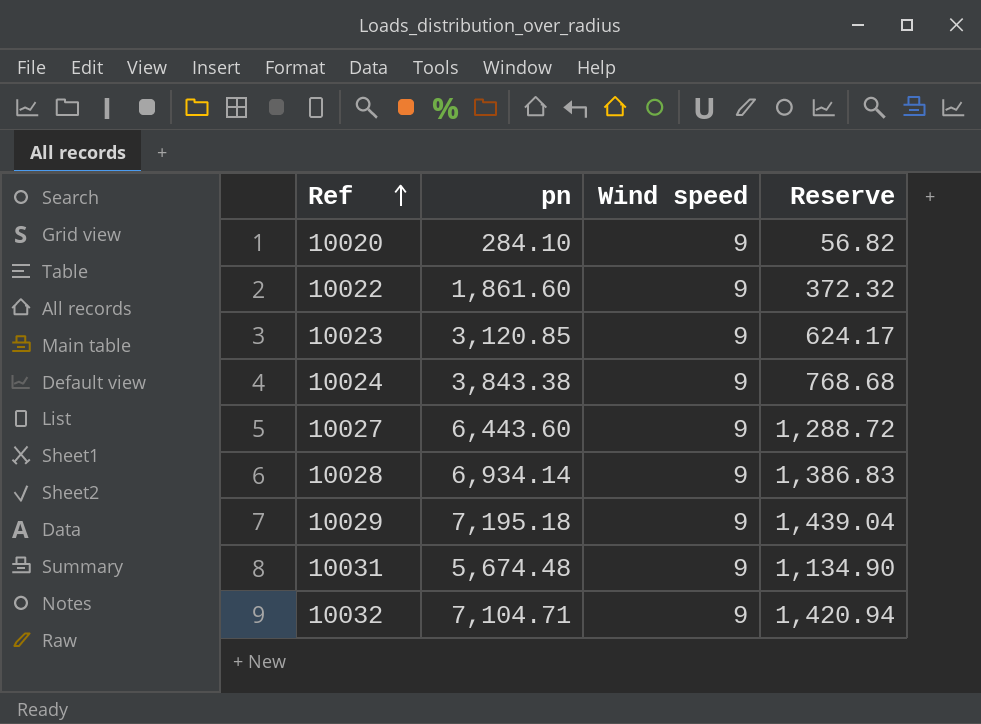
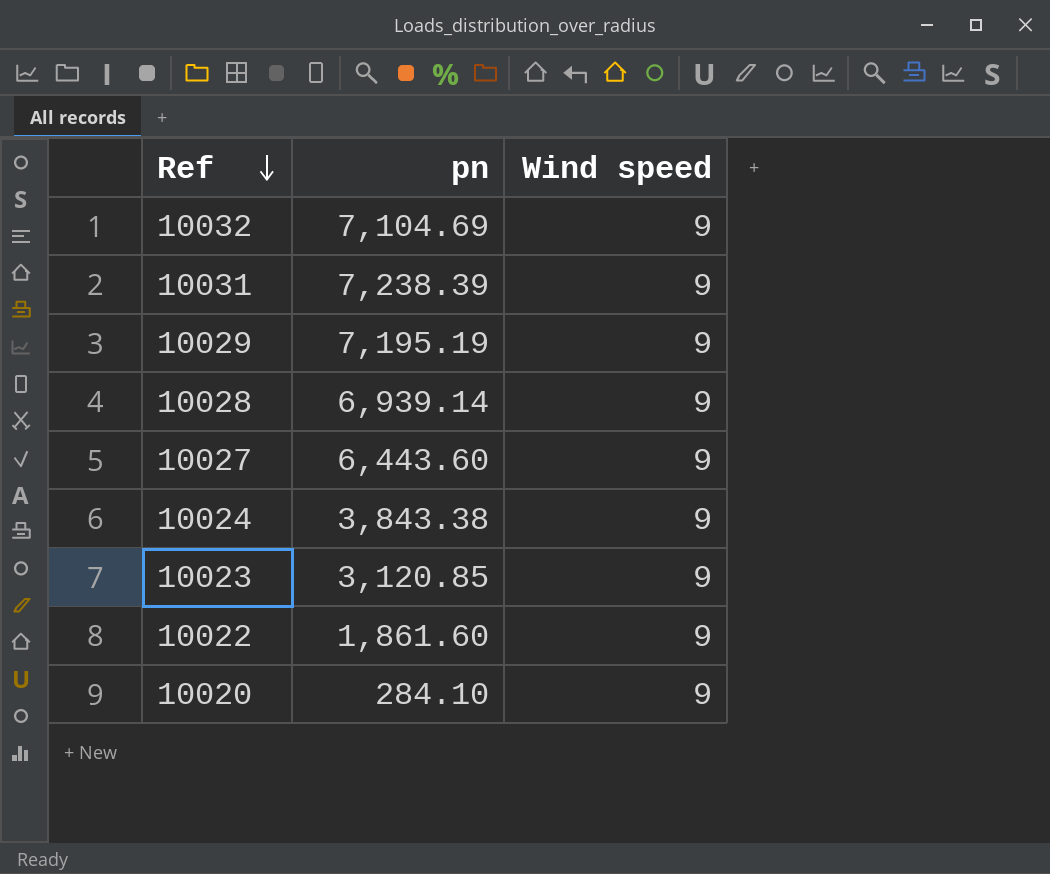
row order: Ref ascending -> Ref descending
column Reserve | formula: [pn] * 0.2 -> none
10032 | pn: 7,104.71 -> 7,104.69
10031 | pn: 5,674.48 -> 7,238.39
10029 | pn: 7,195.18 -> 7,195.19
10028 | pn: 6,934.14 -> 6,939.14

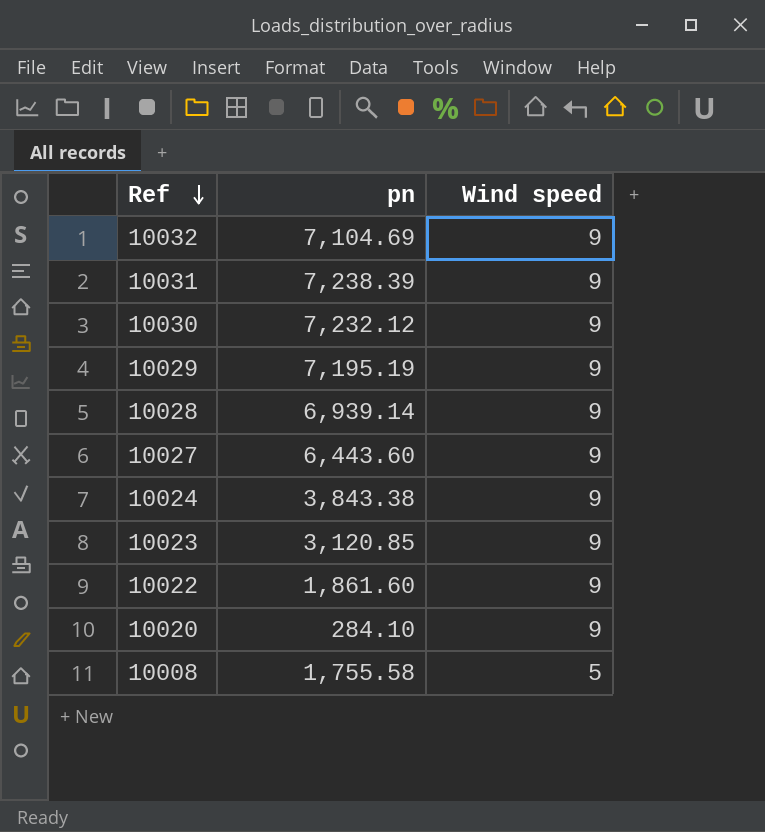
row 10030: none -> 7,232.12 | 9
row 10008: none -> 1,755.58 | 5

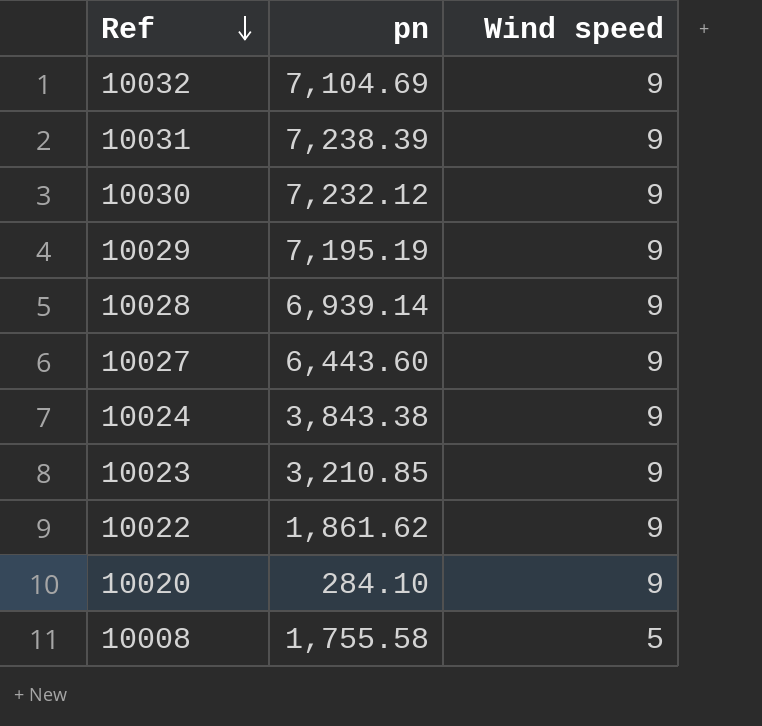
10023 | pn: 3,120.85 -> 3,210.85
10022 | pn: 1,861.60 -> 1,861.62

